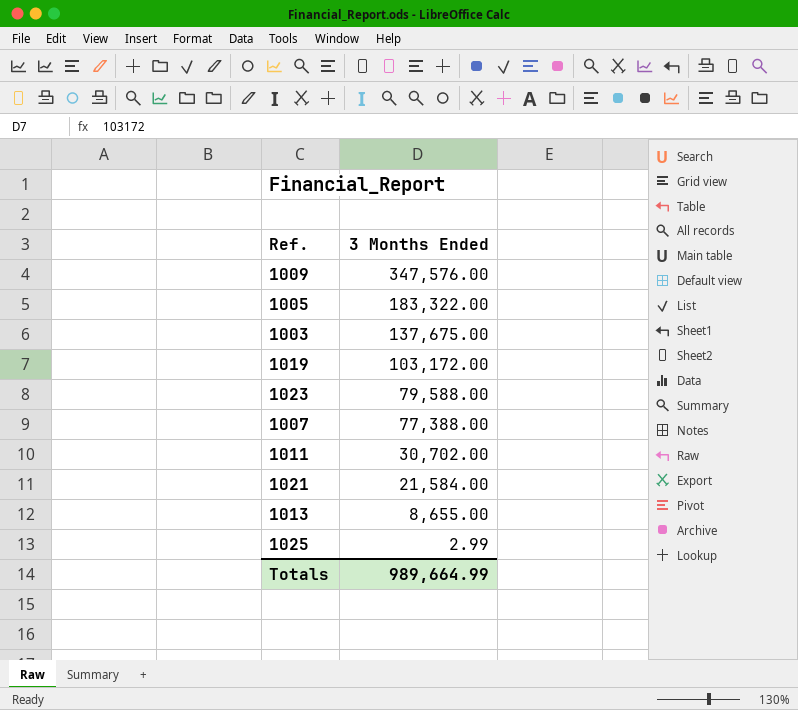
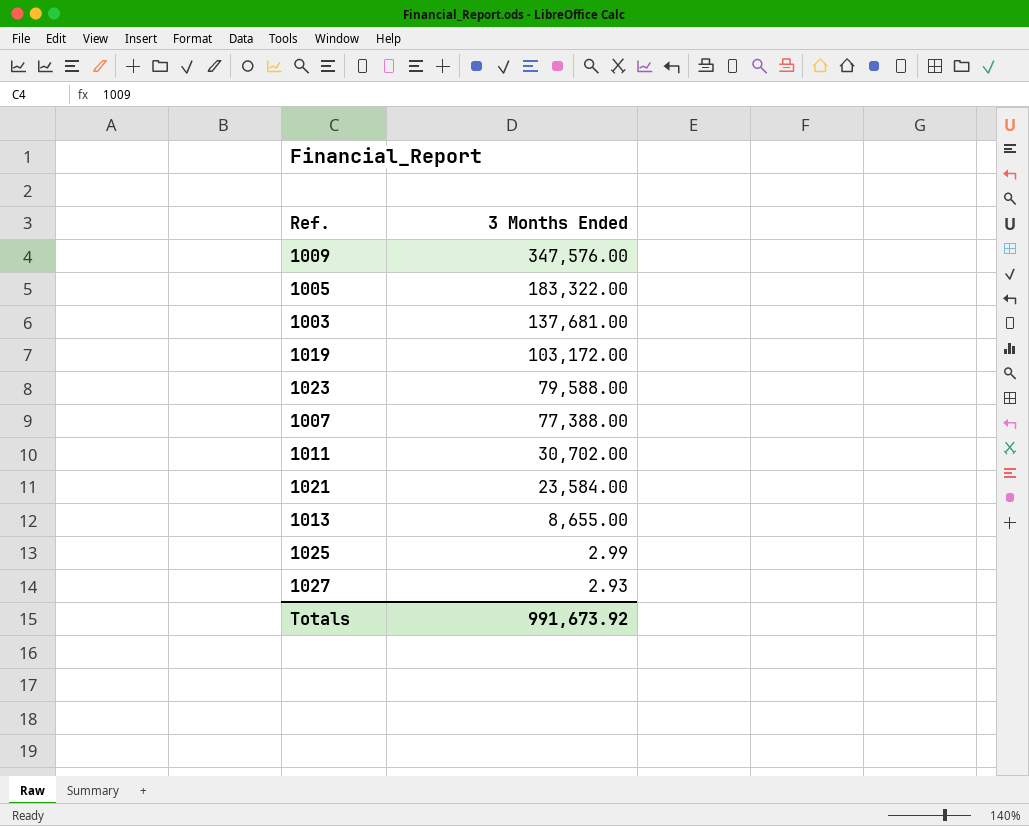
1003 | 3 Months Ended: 137,675.00 -> 137,681.00
1021 | 3 Months Ended: 21,584.00 -> 23,584.00
row 1027: none -> 2.93
Totals | 3 Months Ended: 989,664.99 -> 991,673.92

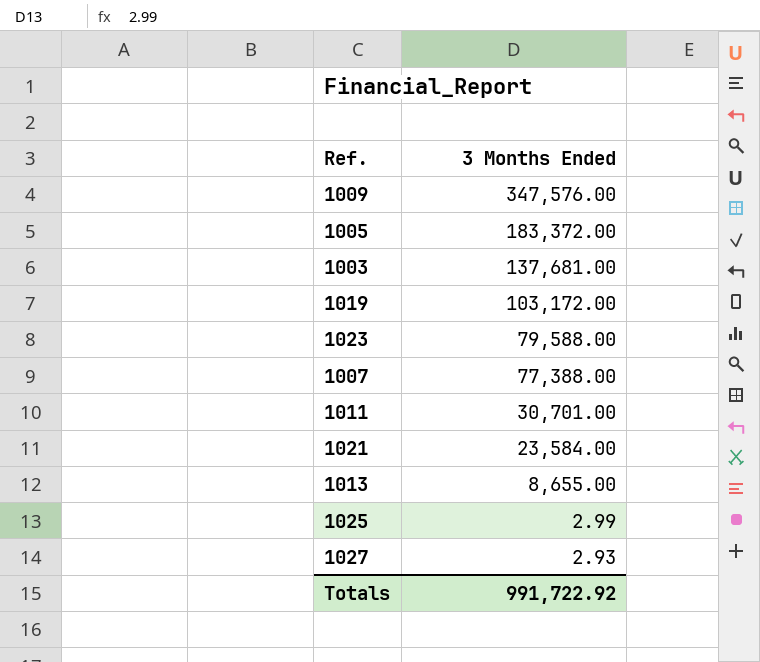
1005 | 3 Months Ended: 183,322.00 -> 183,372.00
1011 | 3 Months Ended: 30,702.00 -> 30,701.00
Totals | 3 Months Ended: 991,673.92 -> 991,722.92

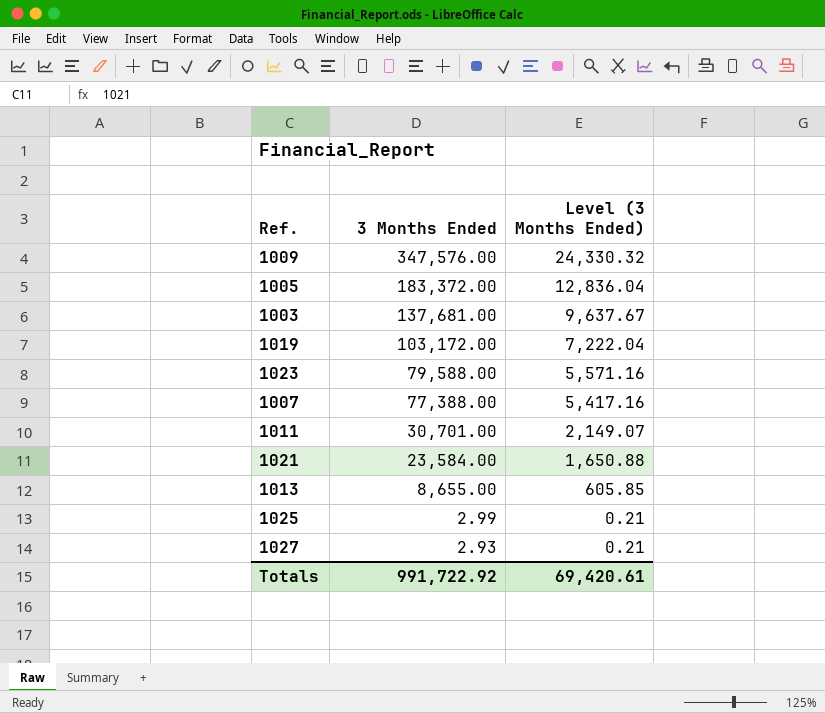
column Level (3 Months Ended) | formula: none -> [3 Months Ended] * 0.07

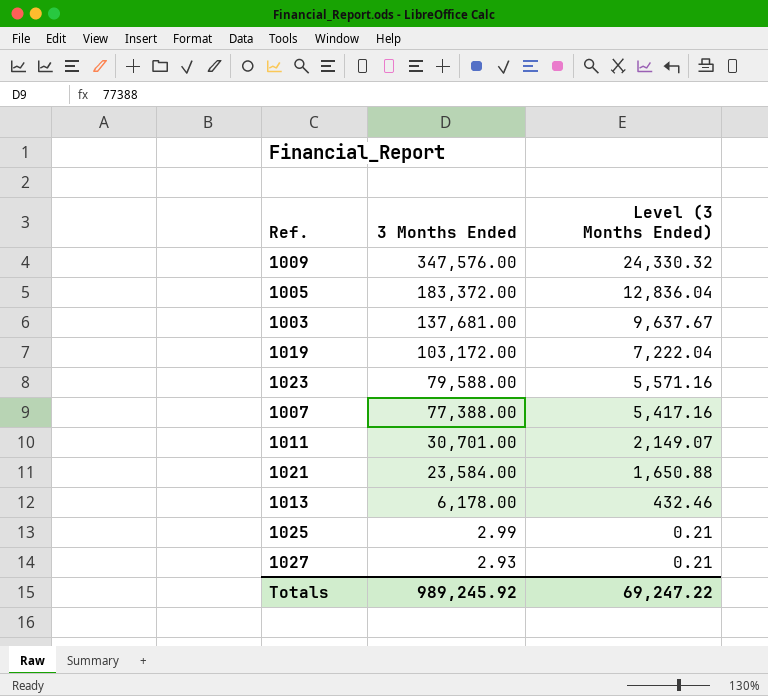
1013 | 3 Months Ended: 8,655.00 -> 6,178.00
1013 | Level (3 Months Ended): 605.85 -> 432.46
Totals | 3 Months Ended: 991,722.92 -> 989,245.92
Totals | Level (3 Months Ended): 69,420.61 -> 69,247.22

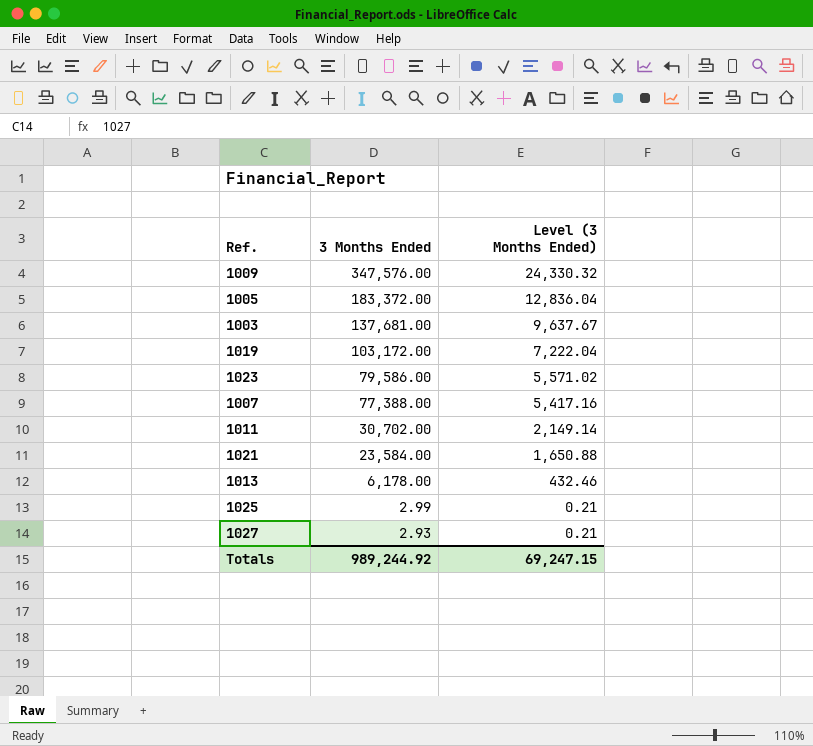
1023 | 3 Months Ended: 79,588.00 -> 79,586.00
1023 | Level (3 Months Ended): 5,571.16 -> 5,571.02
1011 | 3 Months Ended: 30,701.00 -> 30,702.00
1011 | Level (3 Months Ended): 2,149.07 -> 2,149.14
Totals | 3 Months Ended: 989,245.92 -> 989,244.92
Totals | Level (3 Months Ended): 69,247.22 -> 69,247.15

